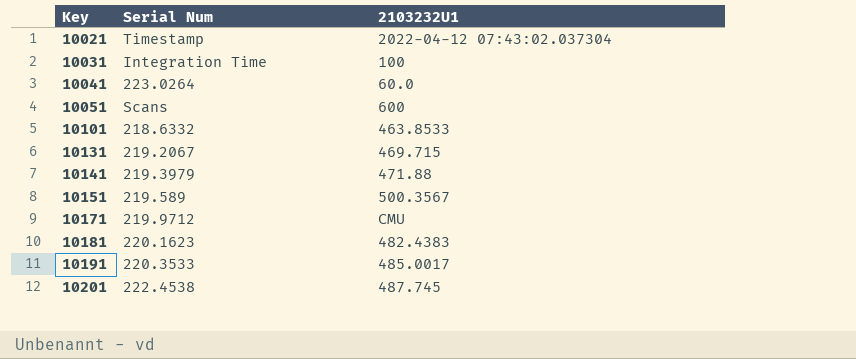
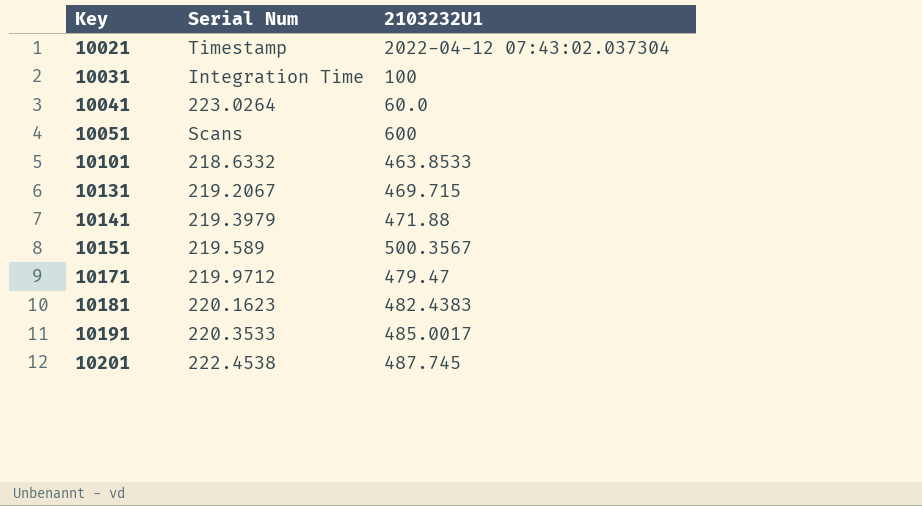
10171 | 2103232U1: CMU -> 479.47

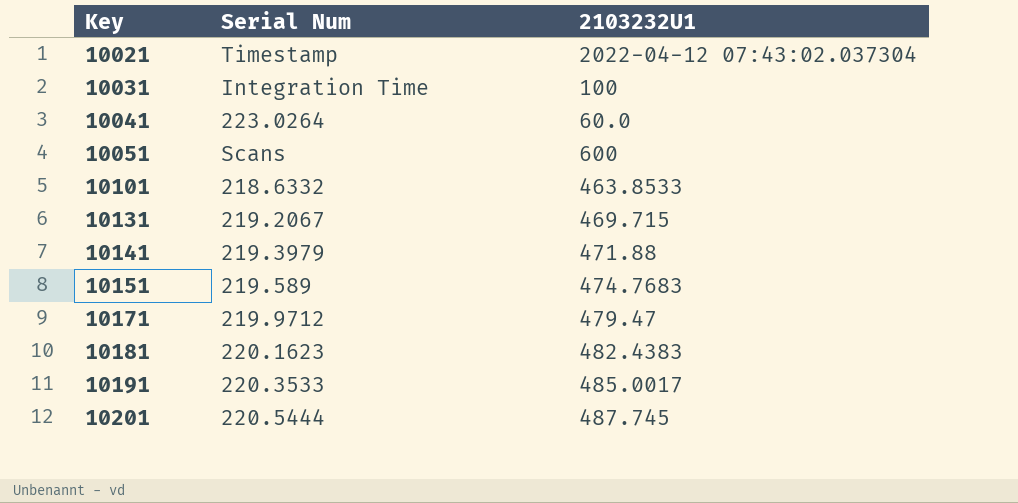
10151 | 2103232U1: 500.3567 -> 474.7683
10201 | Serial Num: 222.4538 -> 220.5444

